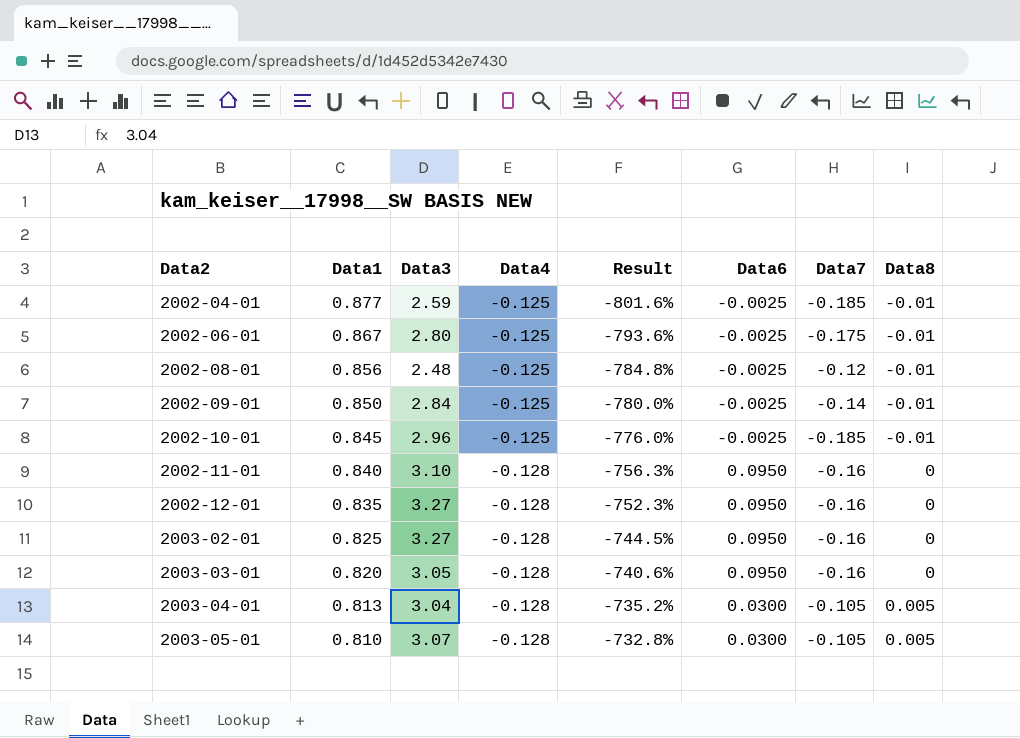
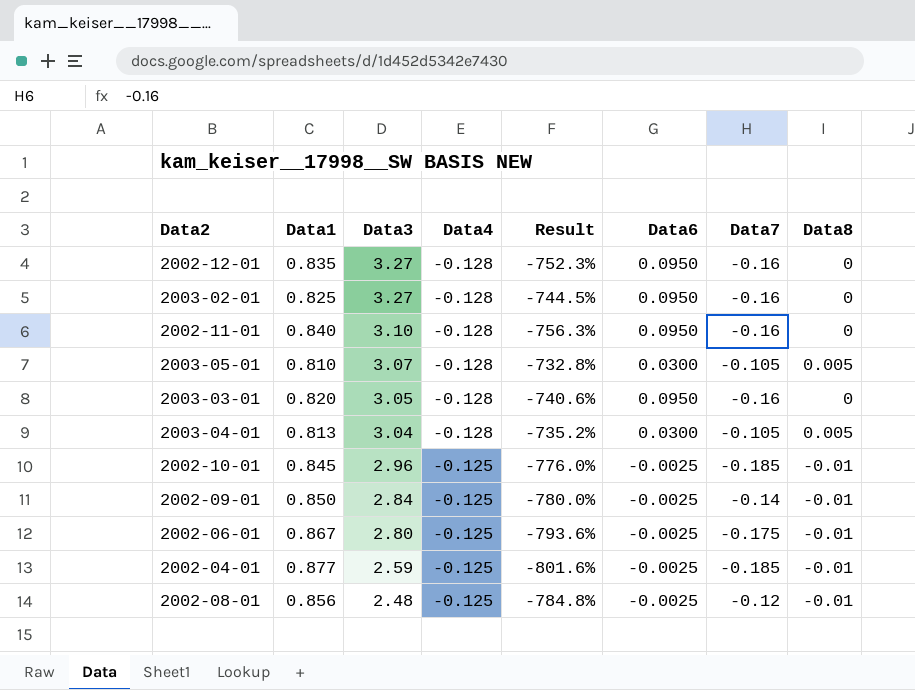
row order: Data2 ascending -> Data3 descending

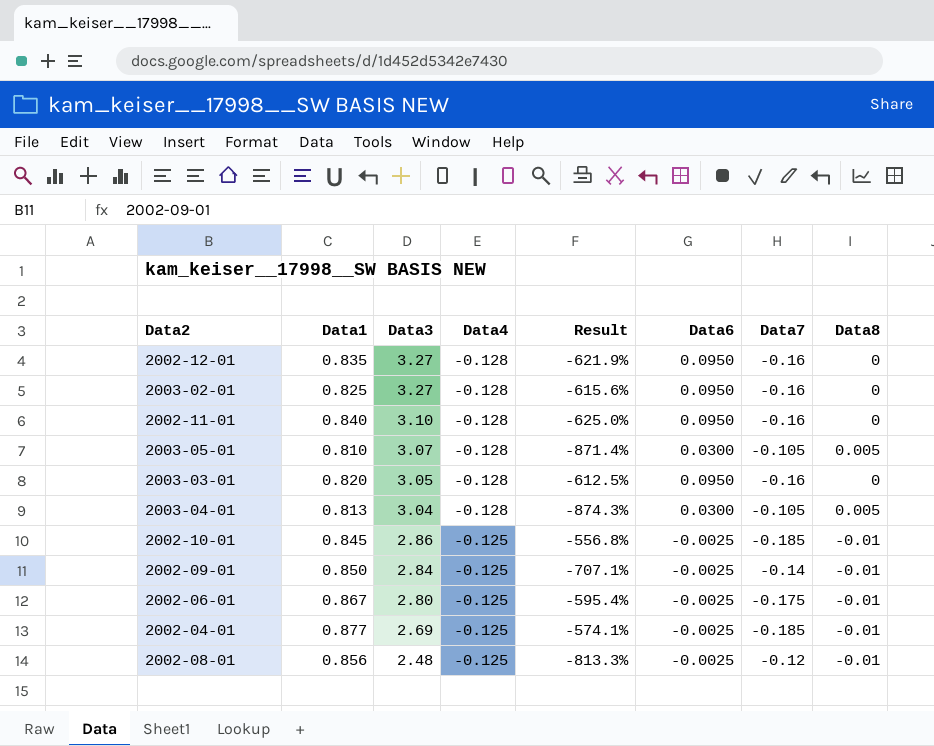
column Result | formula: ([Data1] - [Data4]) / [Data4] -> ([Data1] - [Data7]) / [Data7]
2002-10-01 | Data3: 2.96 -> 2.86
2002-04-01 | Data3: 2.59 -> 2.69

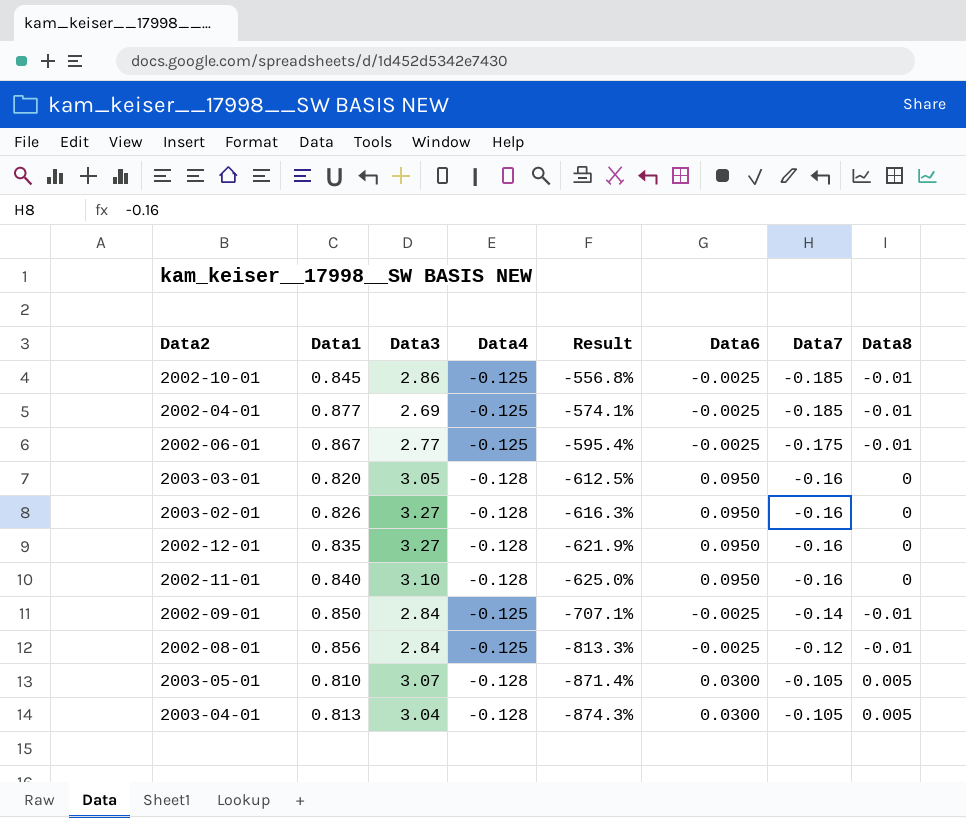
row order: Data3 descending -> Result descending
2002-06-01 | Data3: 2.80 -> 2.77
2003-02-01 | Data1: 0.825 -> 0.826
2003-02-01 | Result: -615.6% -> -616.3%
2002-08-01 | Data3: 2.48 -> 2.84

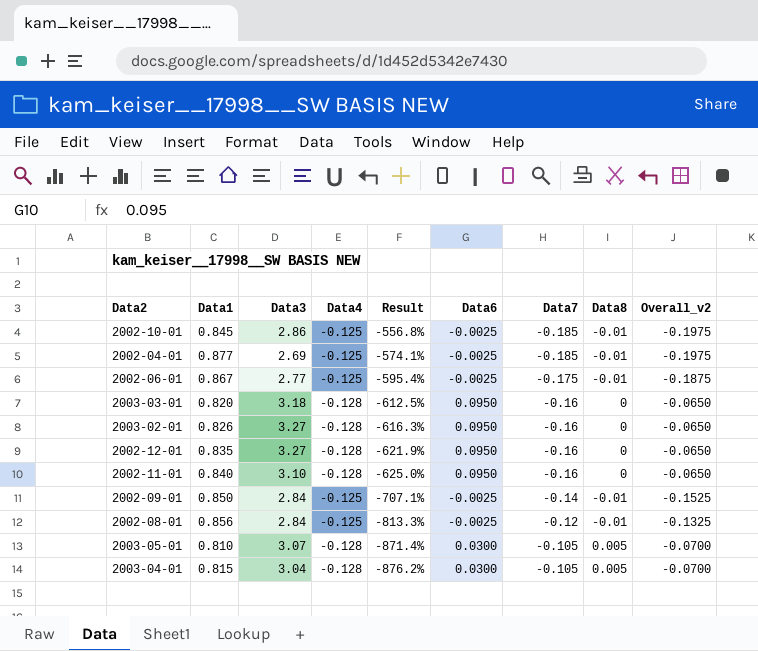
column Overall_v2 | formula: none -> [Data6] + [Data7] + [Data8]
2003-03-01 | Data3: 3.05 -> 3.18
2003-04-01 | Data1: 0.813 -> 0.815
2003-04-01 | Result: -874.3% -> -876.2%

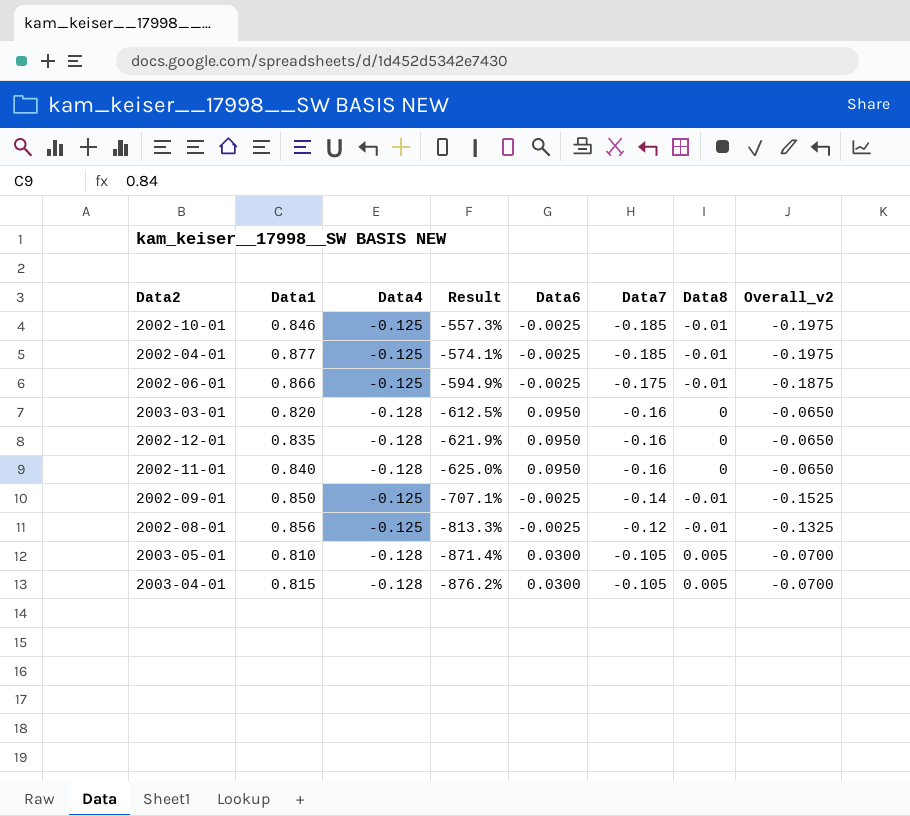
column Data3 | position: 3 -> none
row 2003-02-01: 0.826 | 3.27 | -0.128 | -616.3% | 0.0950 | -0.16 | 0 | -0.0650 -> none
2002-10-01 | Data1: 0.845 -> 0.846
2002-10-01 | Result: -556.8% -> -557.3%
2002-06-01 | Data1: 0.867 -> 0.866
2002-06-01 | Result: -595.4% -> -594.9%

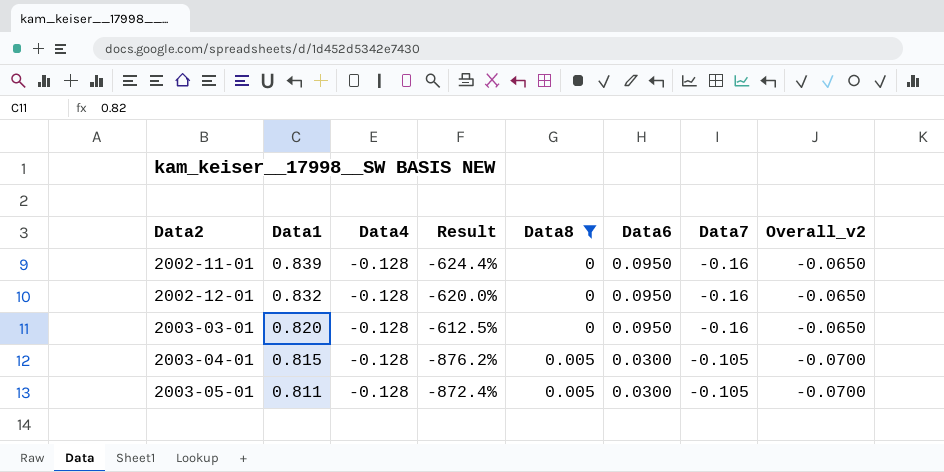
filter: none -> Data8 != -0.01
row order: Result descending -> Data2 ascending
column Data8 | position: 7 -> 5
2002-11-01 | Data1: 0.840 -> 0.839
2002-11-01 | Result: -625.0% -> -624.4%
2002-12-01 | Data1: 0.835 -> 0.832
2002-12-01 | Result: -621.9% -> -620.0%
2003-05-01 | Data1: 0.810 -> 0.811
2003-05-01 | Result: -871.4% -> -872.4%

